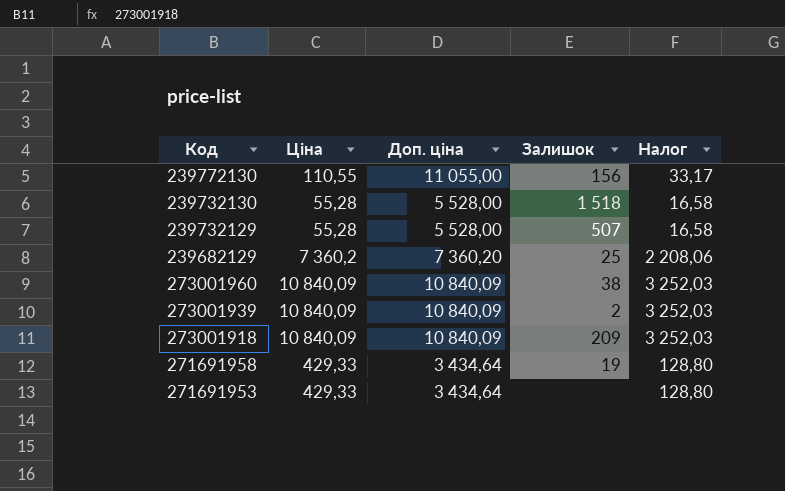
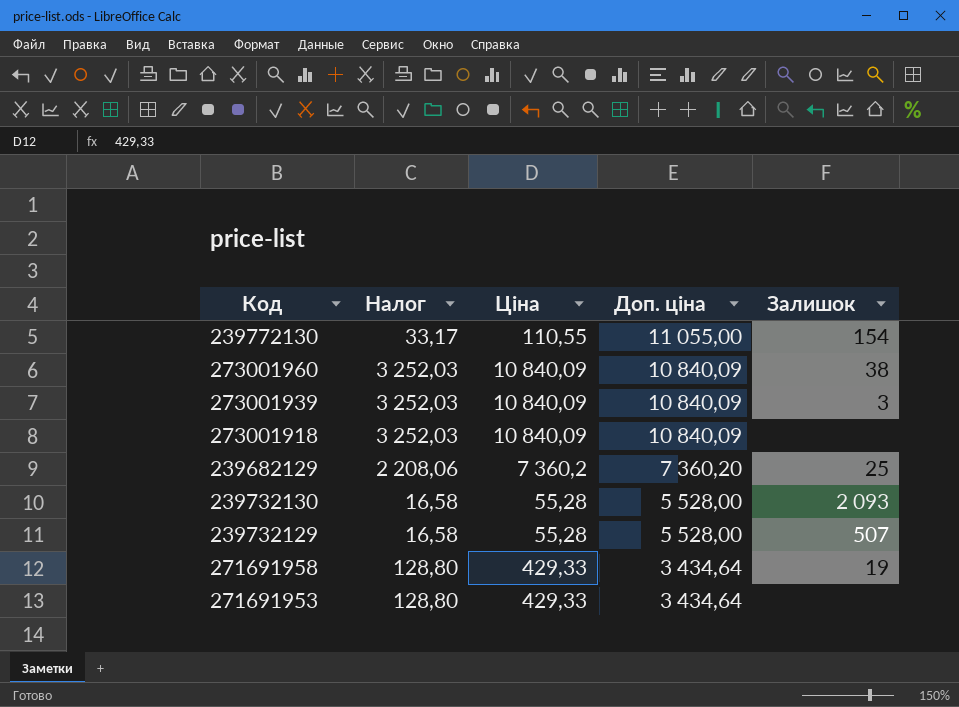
row order: none -> Доп. ціна descending
column Налог | position: 5 -> 2
239772130 | Залишок: 156 -> 154
273001939 | Залишок: 2 -> 3
273001918 | Залишок: 209 -> none
239732130 | Залишок: 1 518 -> 2 093

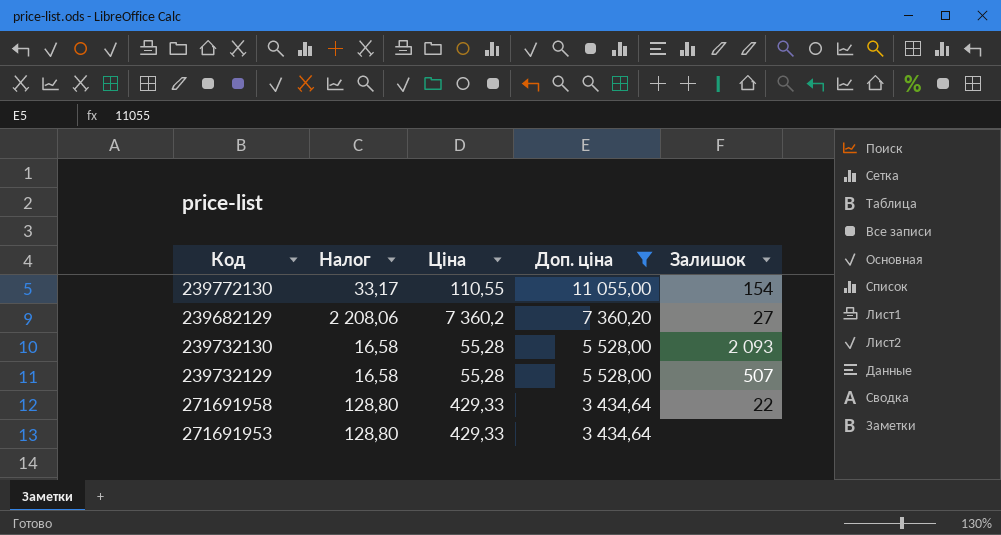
filter: none -> Доп. ціна != 10 840,09
239682129 | Залишок: 25 -> 27
271691958 | Залишок: 19 -> 22

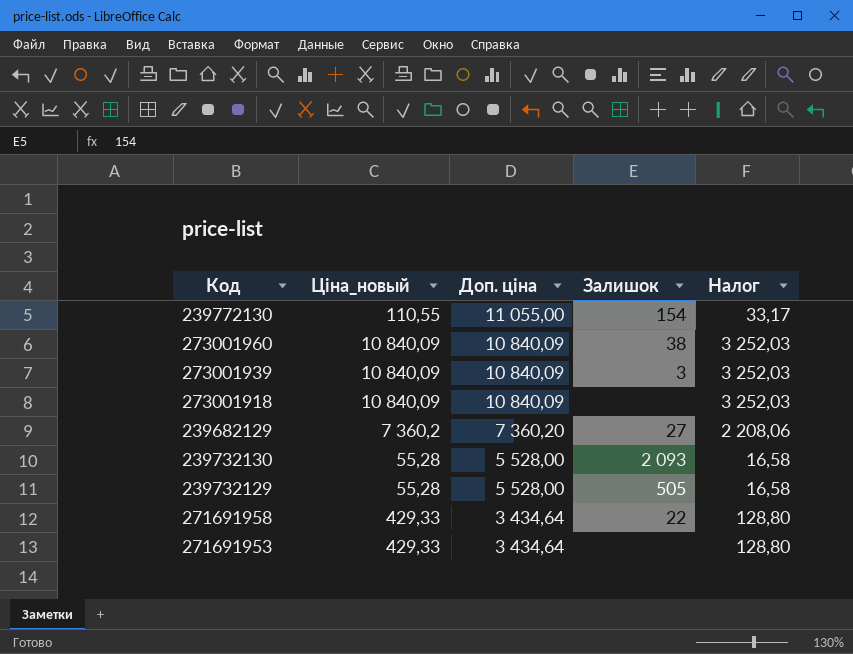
filter: Доп. ціна != 10 840,09 -> none
column name: Ціна -> Ціна_новый
column Налог | position: 2 -> 5
239732129 | Залишок: 507 -> 505

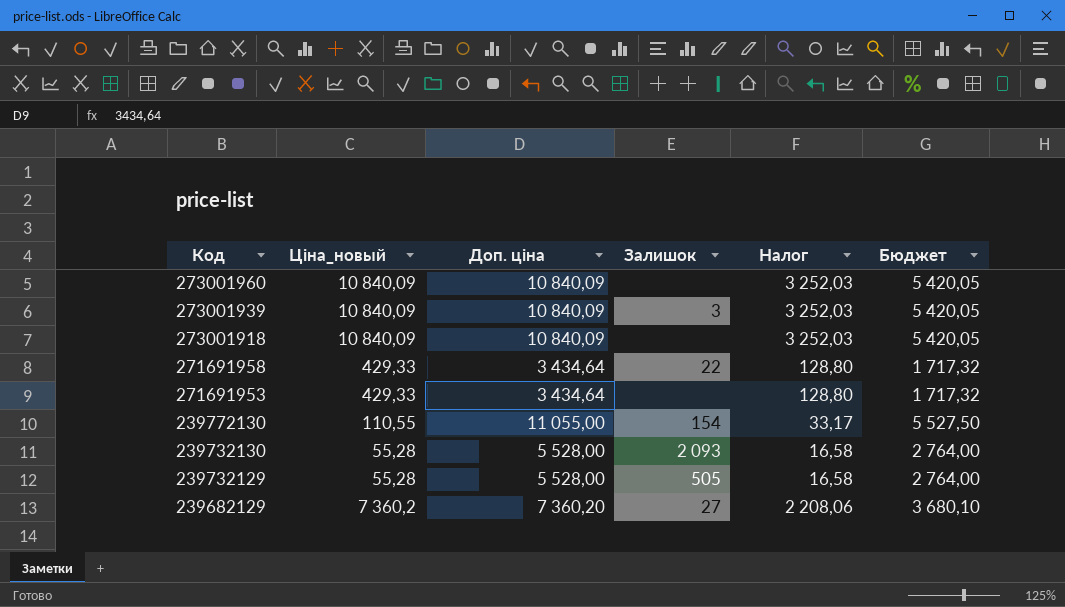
row order: Доп. ціна descending -> Код descending
column Бюджет | formula: none -> [Доп. ціна] * 0,5
273001960 | Залишок: 38 -> none

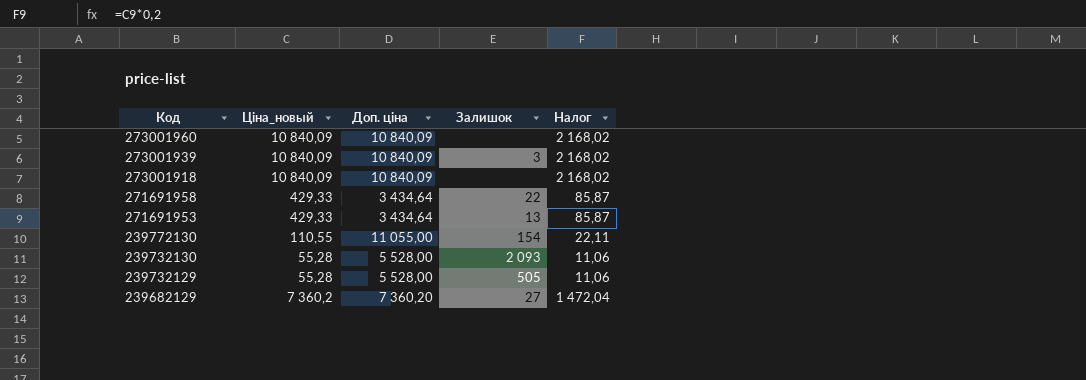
column Бюджет | formula: [Доп. ціна] * 0,5 -> none
column Налог | formula: [Ціна_новый] * 0,3 -> [Ціна_новый] * 0,2
271691953 | Залишок: none -> 13

